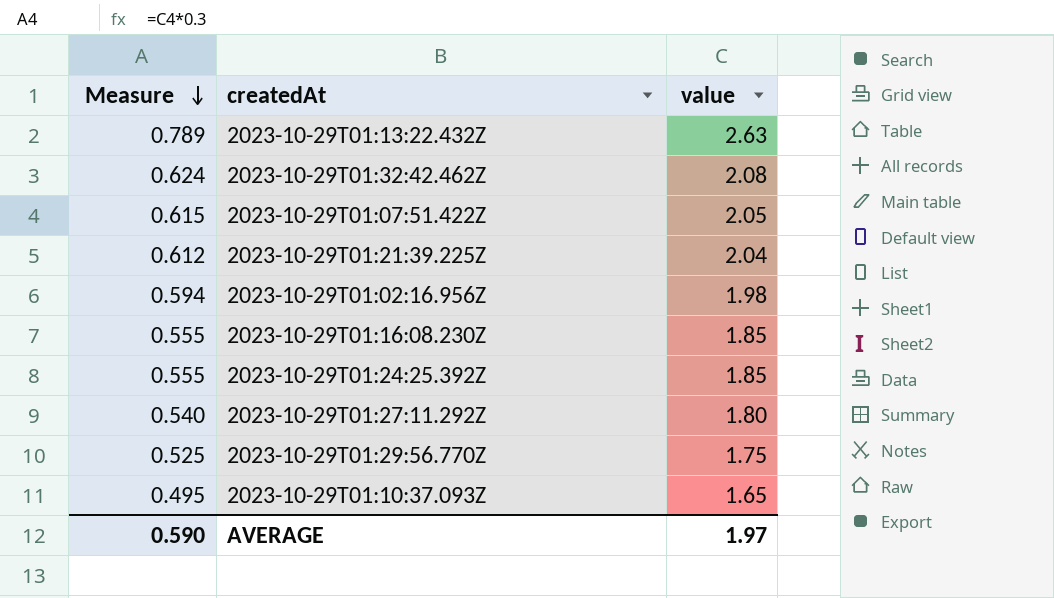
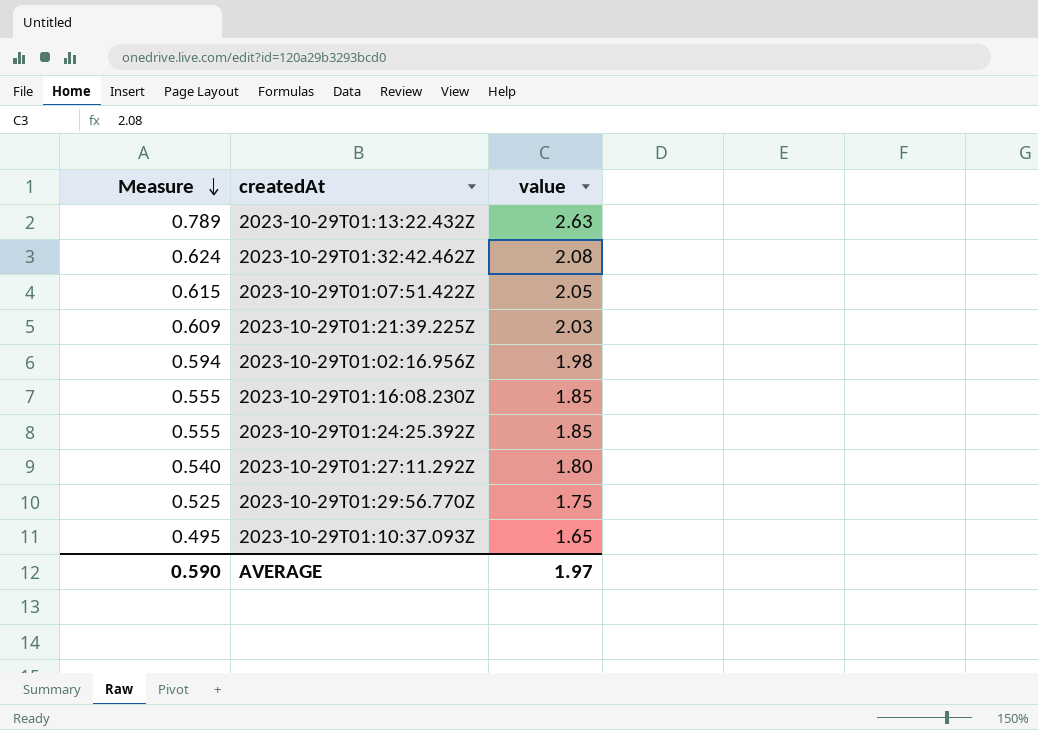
2023-10-29T01:21:39.225Z | Measure: 0.612 -> 0.609
2023-10-29T01:21:39.225Z | value: 2.04 -> 2.03

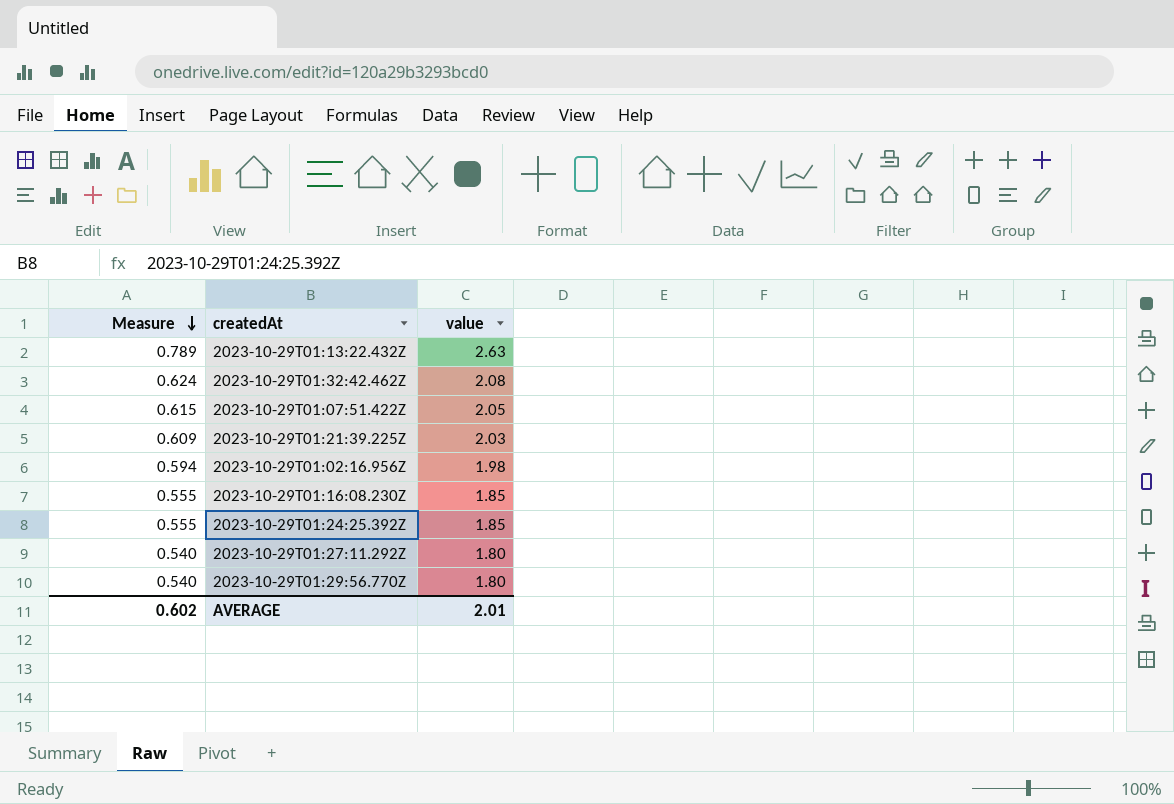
row 2023-10-29T01:10:37.093Z: 0.495 | 1.65 -> none
2023-10-29T01:29:56.770Z | Measure: 0.525 -> 0.540
2023-10-29T01:29:56.770Z | value: 1.75 -> 1.80
AVERAGE | Measure: 0.590 -> 0.602
AVERAGE | value: 1.97 -> 2.01

